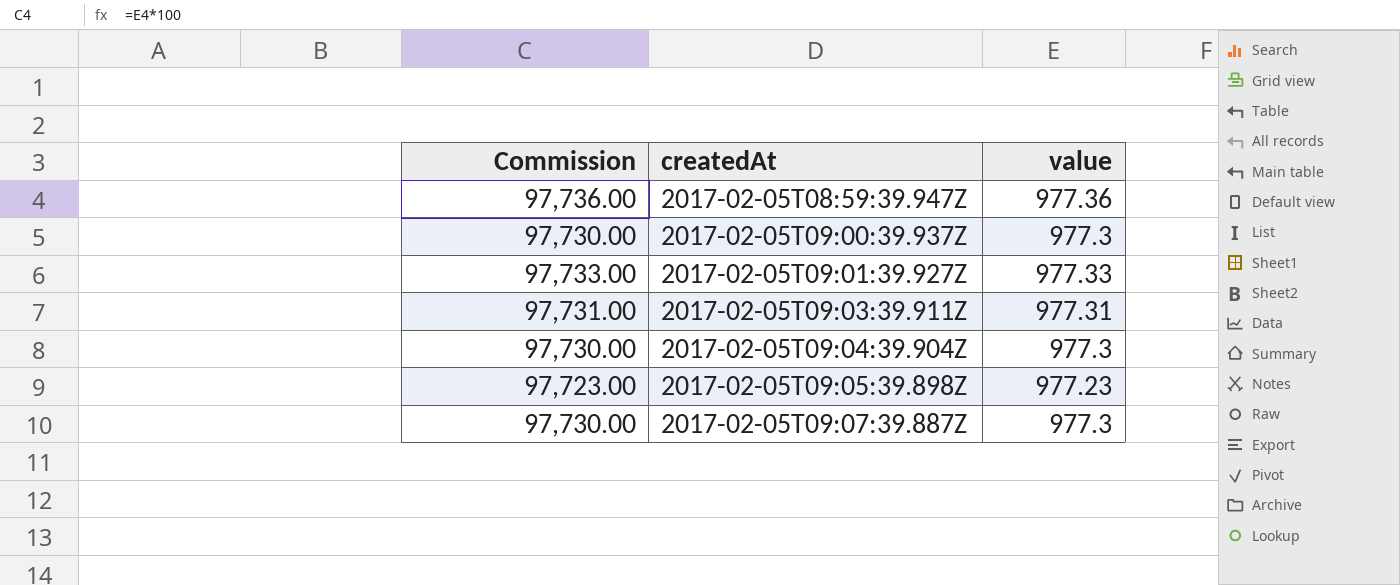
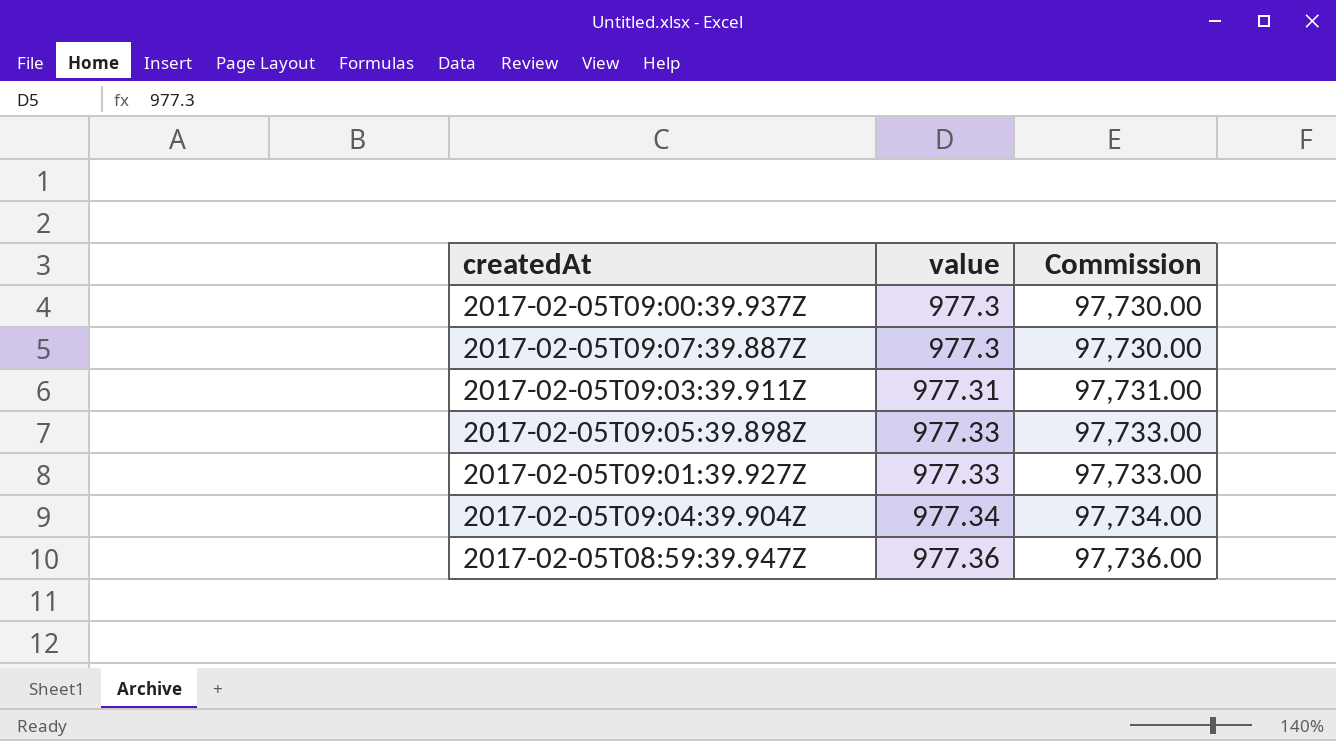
row order: createdAt ascending -> value ascending
column Commission | position: 1 -> 3
2017-02-05T09:05:39.898Z | value: 977.23 -> 977.33
2017-02-05T09:05:39.898Z | Commission: 97,723.00 -> 97,733.00
2017-02-05T09:04:39.904Z | value: 977.3 -> 977.34
2017-02-05T09:04:39.904Z | Commission: 97,730.00 -> 97,734.00

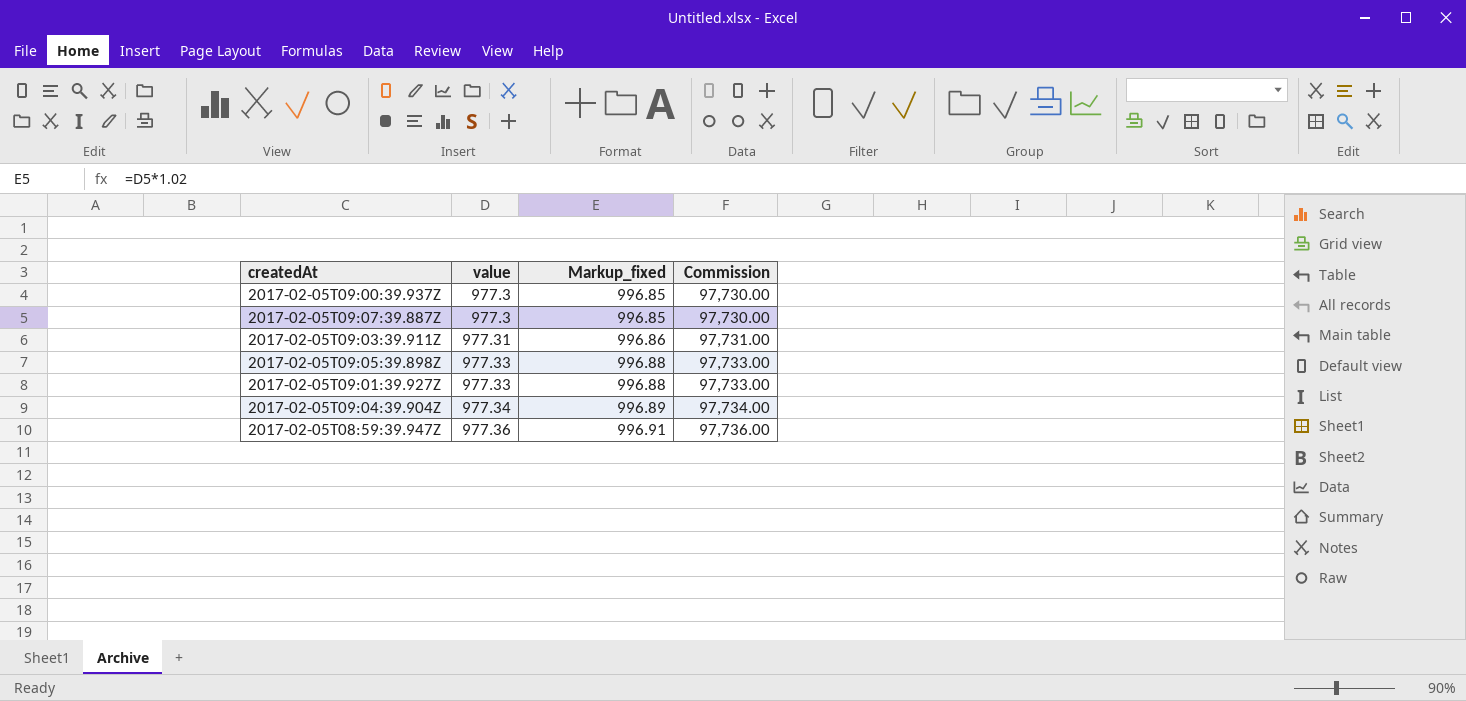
column Markup_fixed | formula: none -> [value] * 1.02

